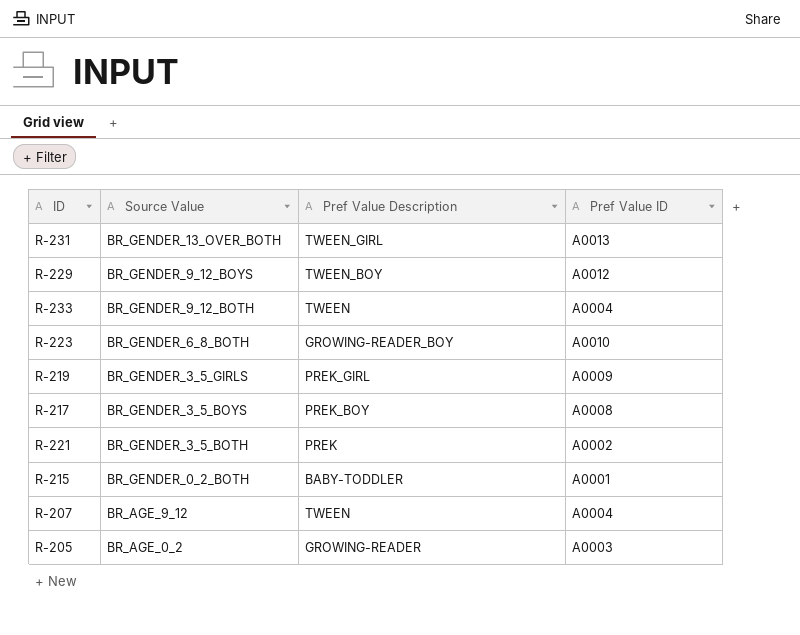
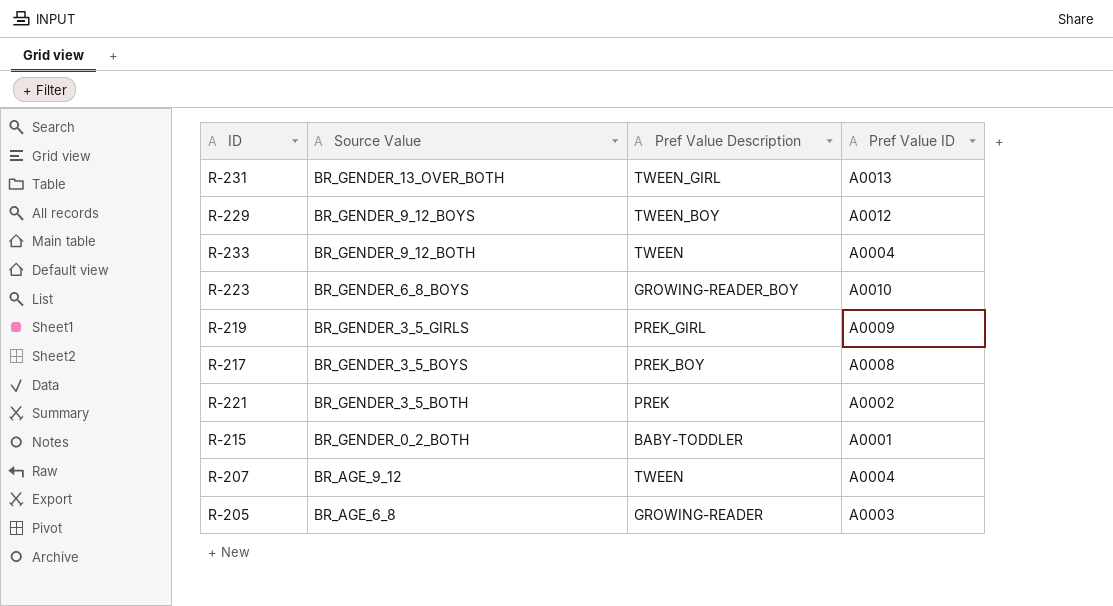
R-223 | Source Value: BR_GENDER_6_8_BOTH -> BR_GENDER_6_8_BOYS
R-205 | Source Value: BR_AGE_0_2 -> BR_AGE_6_8

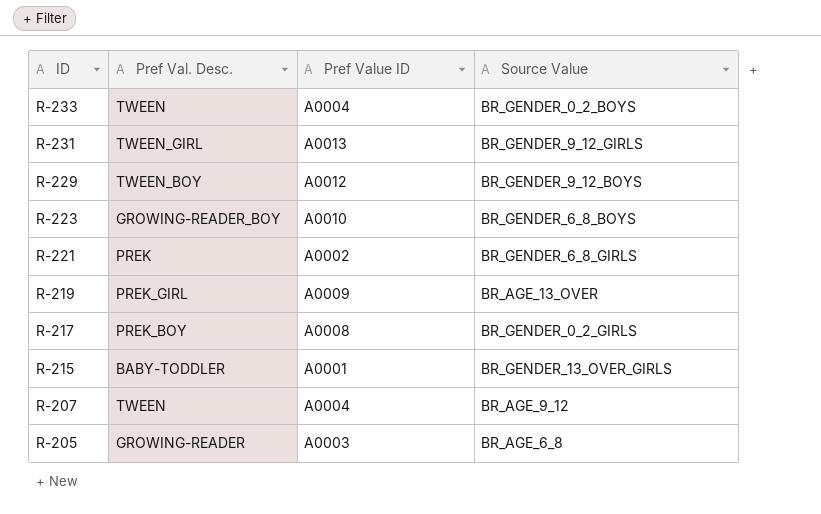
row order: Source Value descending -> ID descending
column name: Pref Value Description -> Pref Val. Desc.
column Source Value | position: 2 -> 4
R-233 | Source Value: BR_GENDER_9_12_BOTH -> BR_GENDER_0_2_BOYS
R-231 | Source Value: BR_GENDER_13_OVER_BOTH -> BR_GENDER_9_12_GIRLS
R-221 | Source Value: BR_GENDER_3_5_BOTH -> BR_GENDER_6_8_GIRLS
R-219 | Source Value: BR_GENDER_3_5_GIRLS -> BR_AGE_13_OVER
R-217 | Source Value: BR_GENDER_3_5_BOYS -> BR_GENDER_0_2_GIRLS
R-215 | Source Value: BR_GENDER_0_2_BOTH -> BR_GENDER_13_OVER_GIRLS

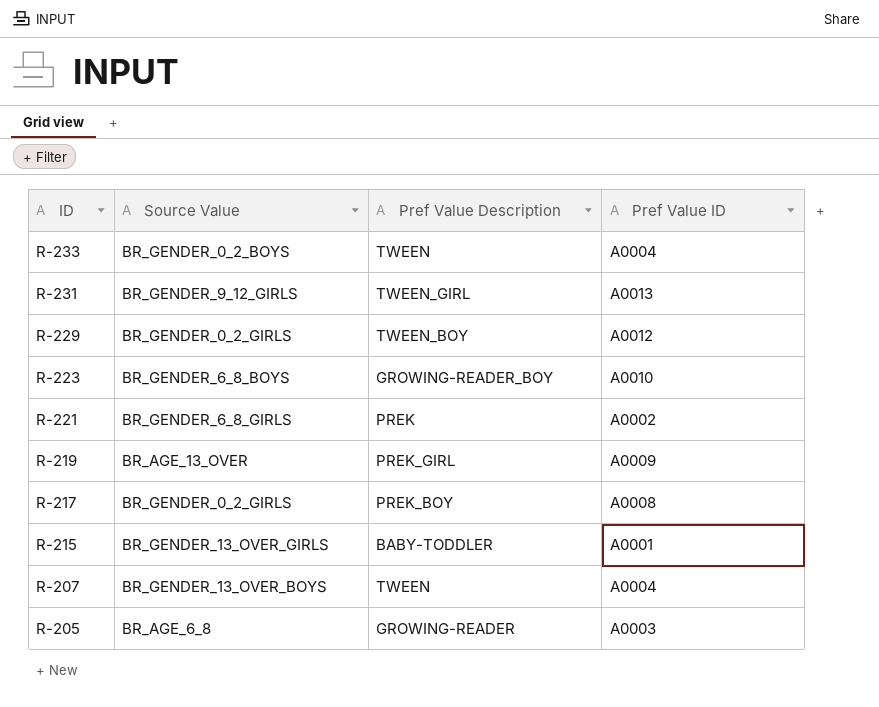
column Source Value | position: 4 -> 2
column name: Pref Val. Desc. -> Pref Value Description
R-229 | Source Value: BR_GENDER_9_12_BOYS -> BR_GENDER_0_2_GIRLS
R-207 | Source Value: BR_AGE_9_12 -> BR_GENDER_13_OVER_BOYS

